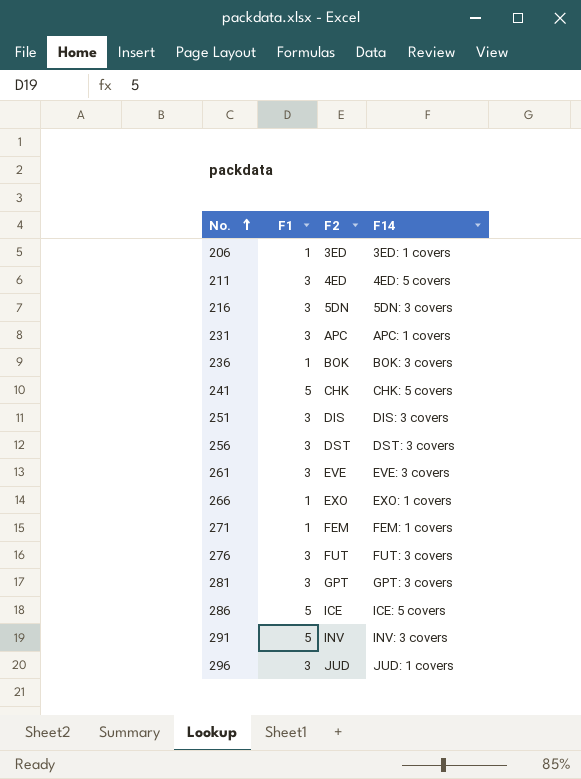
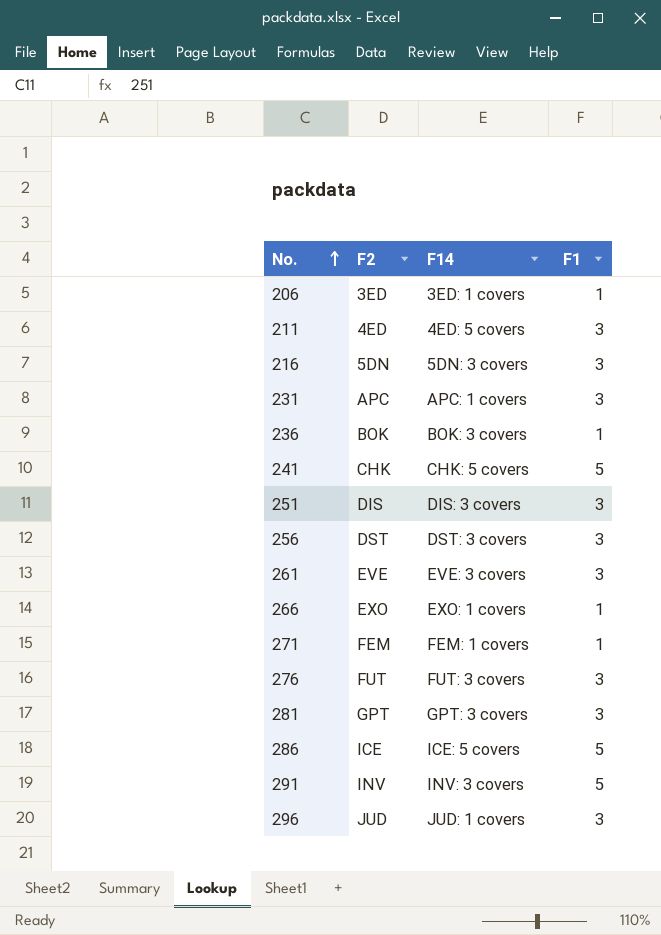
column F1 | position: 2 -> 4

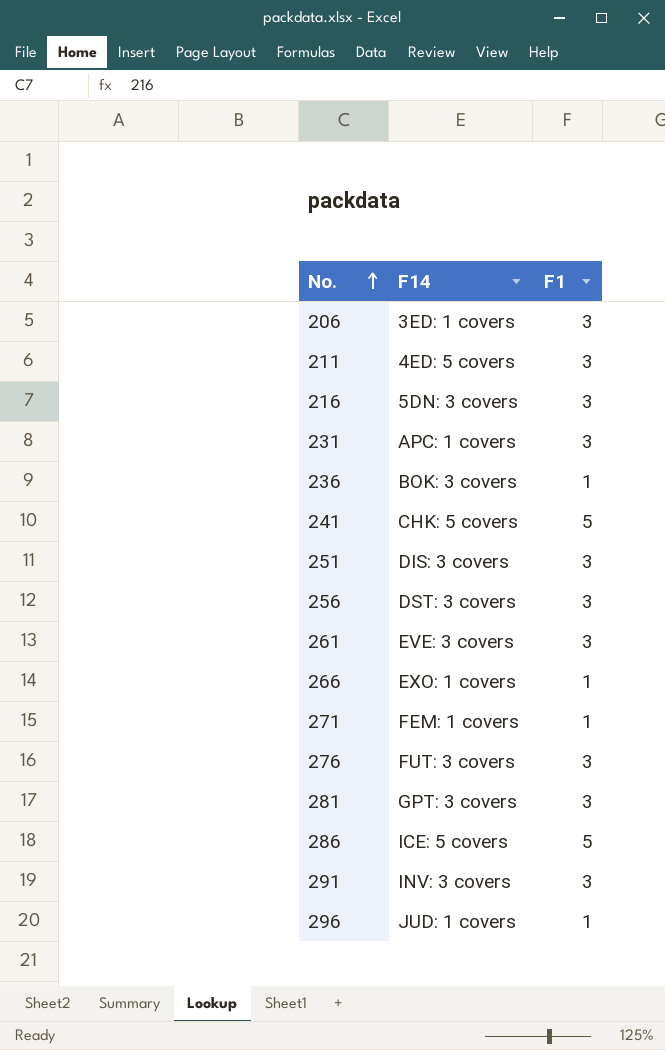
column F2 | position: 2 -> none
206 | F1: 1 -> 3
291 | F1: 5 -> 3
296 | F1: 3 -> 1

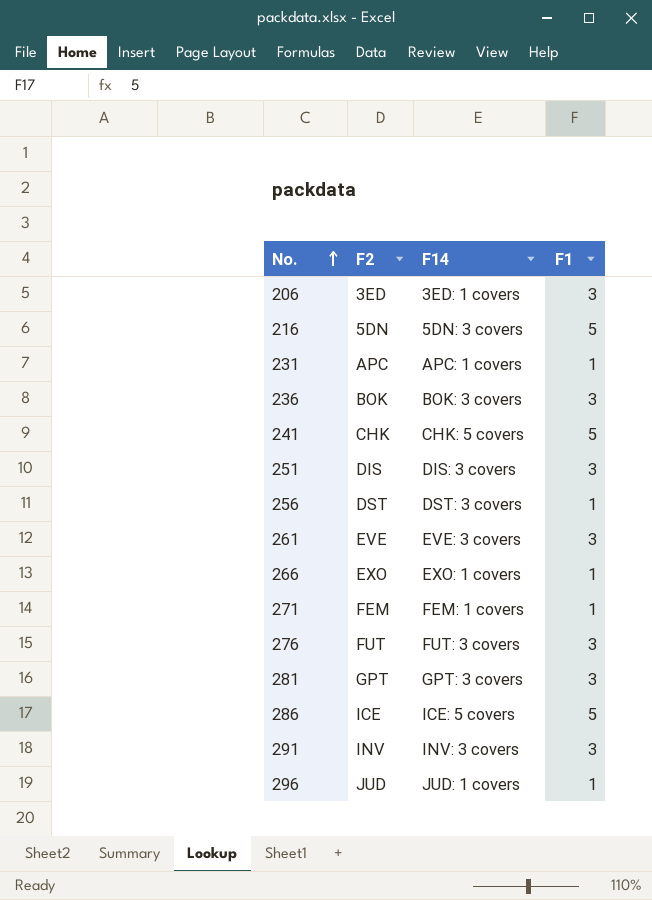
column F2 | position: none -> 2
row 211: 4ED: 5 covers | 3 -> none
216 | F1: 3 -> 5
231 | F1: 3 -> 1
236 | F1: 1 -> 3
256 | F1: 3 -> 1

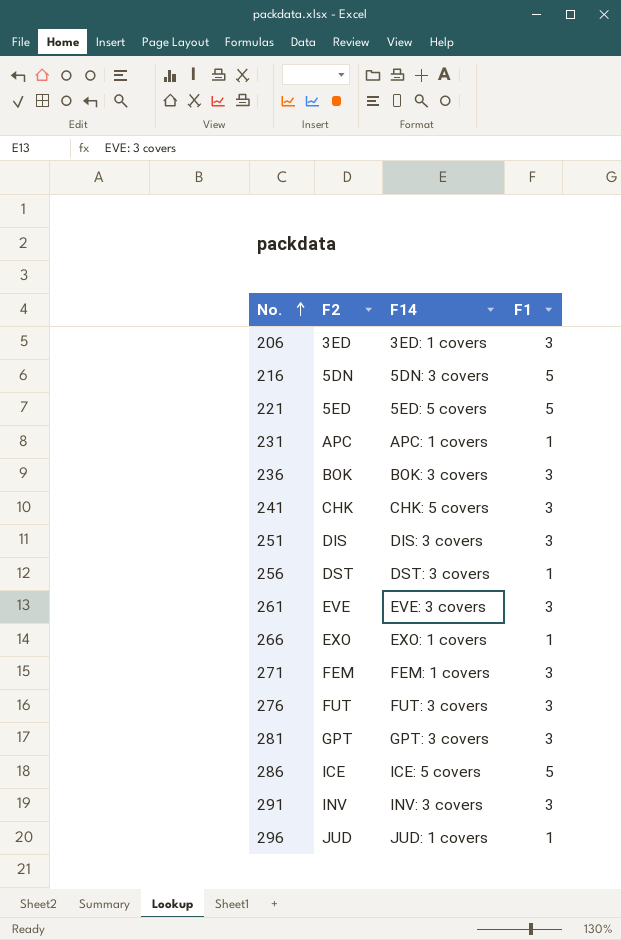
row 221: none -> 5ED | 5ED: 5 covers | 5
241 | F1: 5 -> 3
271 | F1: 1 -> 3

